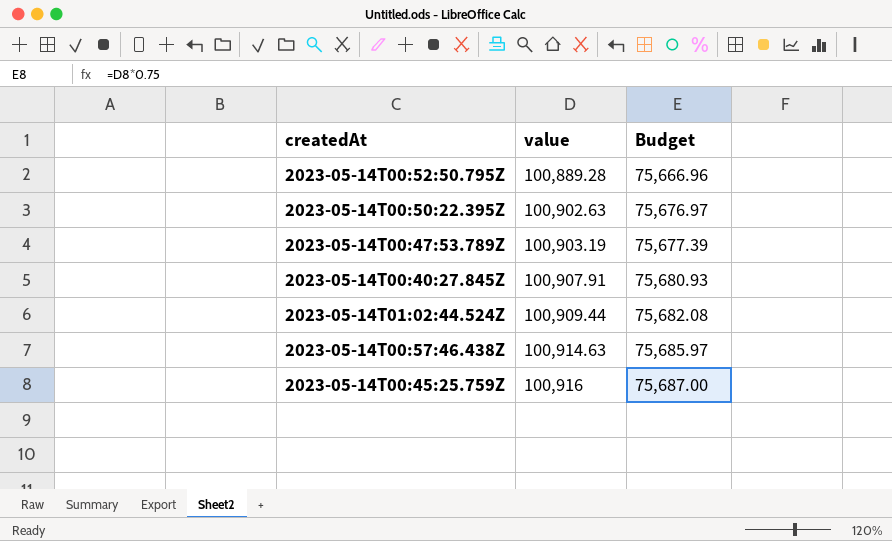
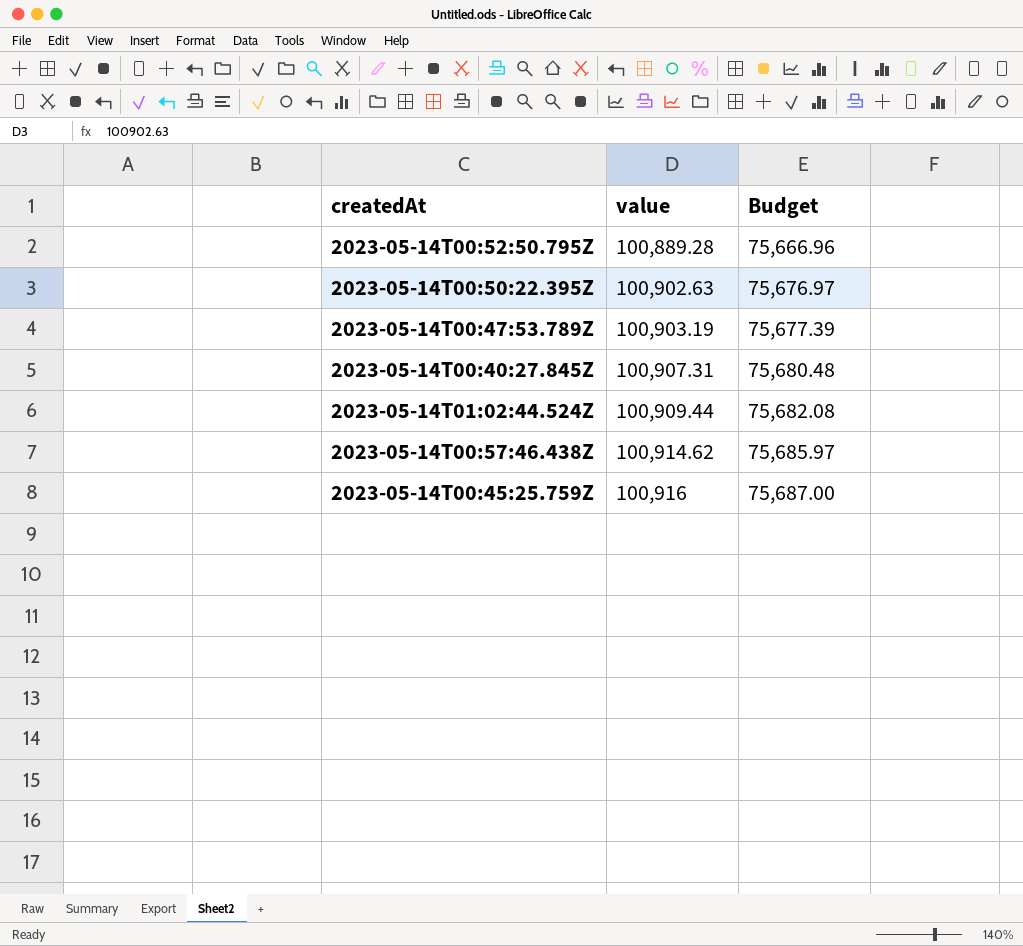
2023-05-14T00:40:27.845Z | value: 100,907.91 -> 100,907.31
2023-05-14T00:40:27.845Z | Budget: 75,680.93 -> 75,680.48
2023-05-14T00:57:46.438Z | value: 100,914.63 -> 100,914.62

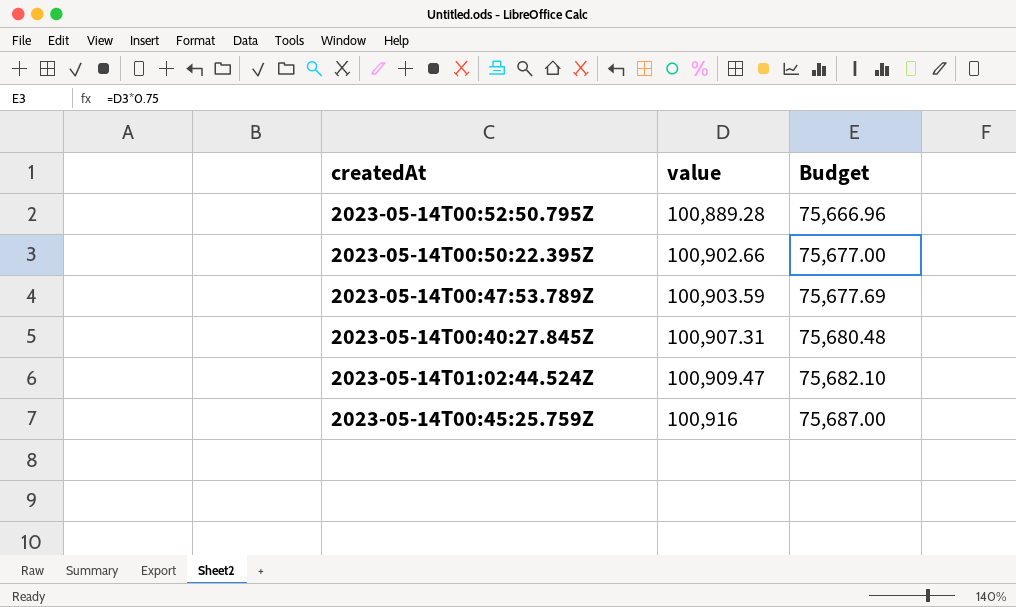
row 2023-05-14T00:57:46.438Z: 100,914.62 | 75,685.97 -> none
2023-05-14T00:50:22.395Z | value: 100,902.63 -> 100,902.66
2023-05-14T00:50:22.395Z | Budget: 75,676.97 -> 75,677.00
2023-05-14T00:47:53.789Z | value: 100,903.19 -> 100,903.59
2023-05-14T00:47:53.789Z | Budget: 75,677.39 -> 75,677.69
2023-05-14T01:02:44.524Z | value: 100,909.44 -> 100,909.47
2023-05-14T01:02:44.524Z | Budget: 75,682.08 -> 75,682.10

